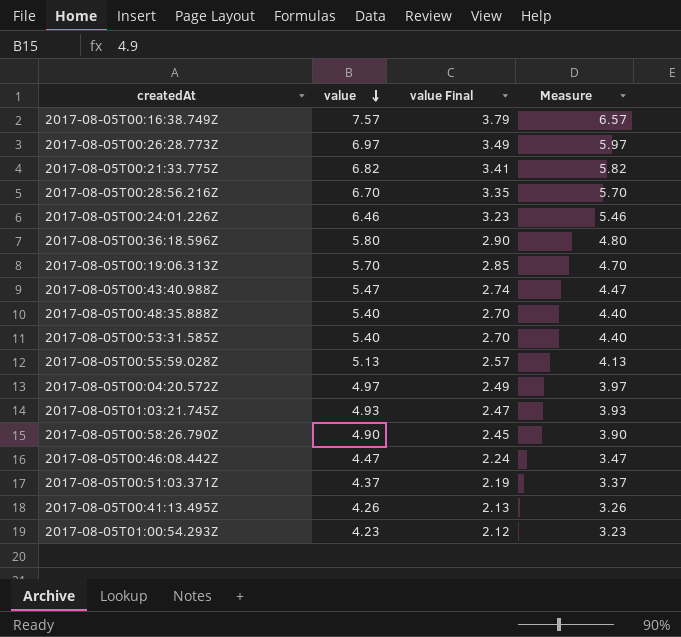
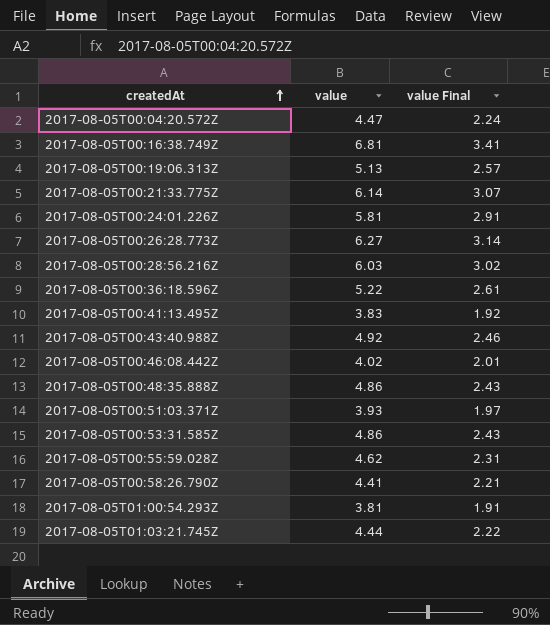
row order: value descending -> createdAt ascending
column Measure | formula: [value] - 1 -> none
2017-08-05T00:04:20.572Z | value: 4.97 -> 4.47
2017-08-05T00:04:20.572Z | value Final: 2.49 -> 2.24
2017-08-05T00:16:38.749Z | value: 7.57 -> 6.81
2017-08-05T00:16:38.749Z | value Final: 3.79 -> 3.41
2017-08-05T00:19:06.313Z | value: 5.70 -> 5.13
2017-08-05T00:19:06.313Z | value Final: 2.85 -> 2.57
2017-08-05T00:21:33.775Z | value: 6.82 -> 6.14
2017-08-05T00:21:33.775Z | value Final: 3.41 -> 3.07
2017-08-05T00:24:01.226Z | value: 6.46 -> 5.81
2017-08-05T00:24:01.226Z | value Final: 3.23 -> 2.91
2017-08-05T00:26:28.773Z | value: 6.97 -> 6.27
2017-08-05T00:26:28.773Z | value Final: 3.49 -> 3.14
2017-08-05T00:28:56.216Z | value: 6.70 -> 6.03
2017-08-05T00:28:56.216Z | value Final: 3.35 -> 3.02
2017-08-05T00:36:18.596Z | value: 5.80 -> 5.22
2017-08-05T00:36:18.596Z | value Final: 2.90 -> 2.61
2017-08-05T00:41:13.495Z | value: 4.26 -> 3.83
2017-08-05T00:41:13.495Z | value Final: 2.13 -> 1.92
2017-08-05T00:43:40.988Z | value: 5.47 -> 4.92
2017-08-05T00:43:40.988Z | value Final: 2.74 -> 2.46
2017-08-05T00:46:08.442Z | value: 4.47 -> 4.02
2017-08-05T00:46:08.442Z | value Final: 2.24 -> 2.01
2017-08-05T00:48:35.888Z | value: 5.40 -> 4.86
2017-08-05T00:48:35.888Z | value Final: 2.70 -> 2.43
2017-08-05T00:51:03.371Z | value: 4.37 -> 3.93
2017-08-05T00:51:03.371Z | value Final: 2.19 -> 1.97
2017-08-05T00:53:31.585Z | value: 5.40 -> 4.86
2017-08-05T00:53:31.585Z | value Final: 2.70 -> 2.43
2017-08-05T00:55:59.028Z | value: 5.13 -> 4.62
2017-08-05T00:55:59.028Z | value Final: 2.57 -> 2.31
2017-08-05T00:58:26.790Z | value: 4.90 -> 4.41
2017-08-05T00:58:26.790Z | value Final: 2.45 -> 2.21
2017-08-05T01:00:54.293Z | value: 4.23 -> 3.81
2017-08-05T01:00:54.293Z | value Final: 2.12 -> 1.91
2017-08-05T01:03:21.745Z | value: 4.93 -> 4.44
2017-08-05T01:03:21.745Z | value Final: 2.47 -> 2.22

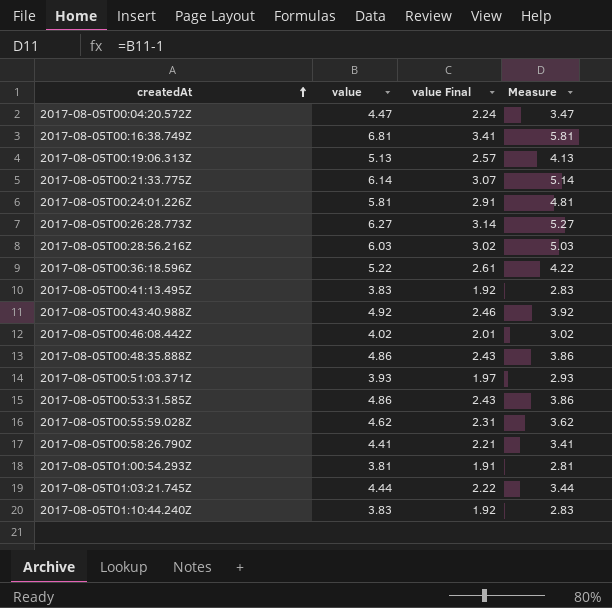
column Measure | formula: none -> [value] - 1
row 2017-08-05T01:10:44.240Z: none -> 3.83 | 1.92 | 2.83

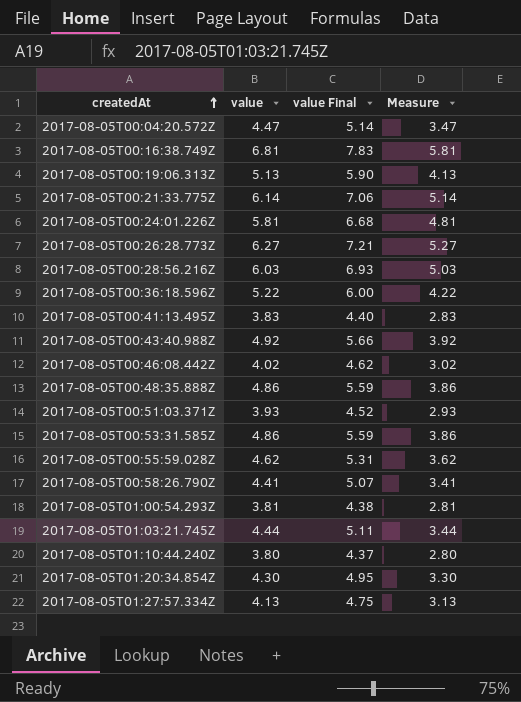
column value Final | formula: [value] * 0.5 -> [value] * 1.15
2017-08-05T01:10:44.240Z | value: 3.83 -> 3.80
2017-08-05T01:10:44.240Z | Measure: 2.83 -> 2.80
row 2017-08-05T01:20:34.854Z: none -> 4.30 | 4.95 | 3.30
row 2017-08-05T01:27:57.334Z: none -> 4.13 | 4.75 | 3.13

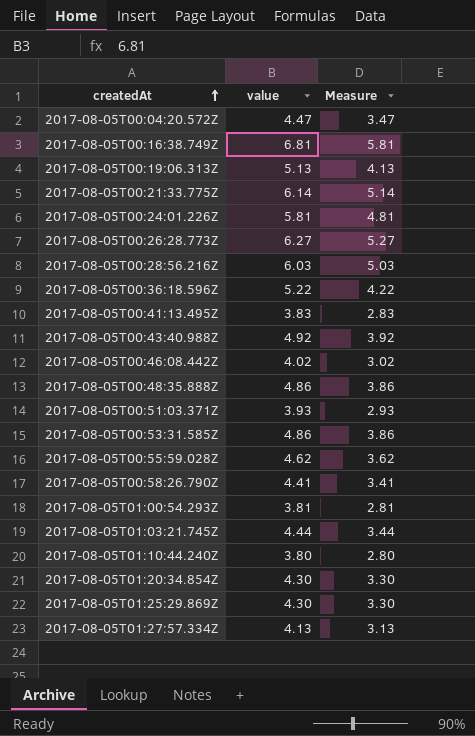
column value Final | formula: [value] * 1.15 -> none
row 2017-08-05T01:25:29.869Z: none -> 4.30 | 3.30

